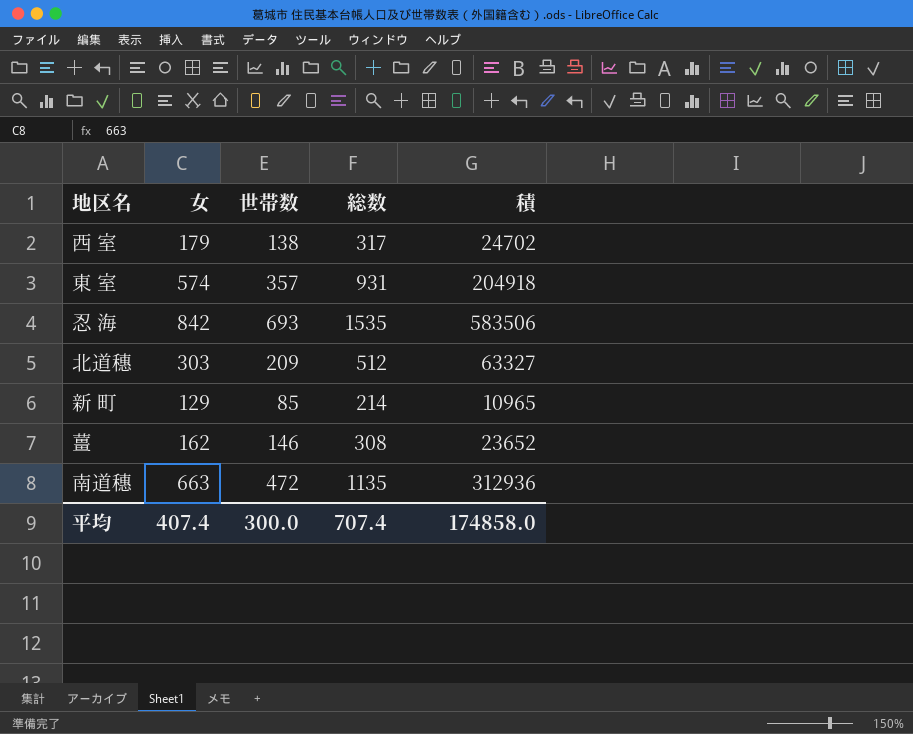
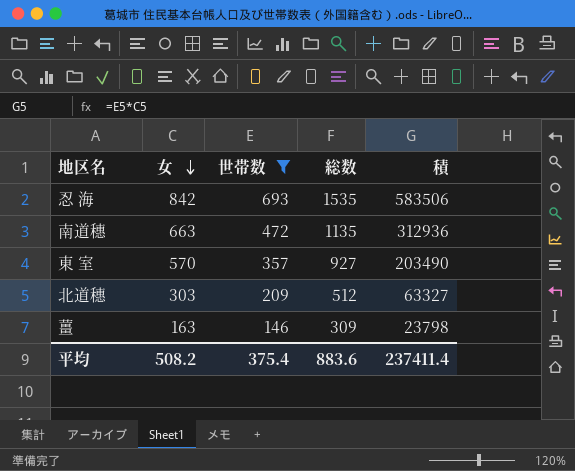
filter: none -> 世帯数 >= 146
row order: none -> 女 descending
東 室 | 女: 574 -> 570
東 室 | 総数: 931 -> 927
東 室 | 積: 204918 -> 203490
薑 | 女: 162 -> 163
薑 | 総数: 308 -> 309
薑 | 積: 23652 -> 23798
平均 | 女: 407.4 -> 508.2
平均 | 世帯数: 300.0 -> 375.4
平均 | 総数: 707.4 -> 883.6
平均 | 積: 174858.0 -> 237411.4

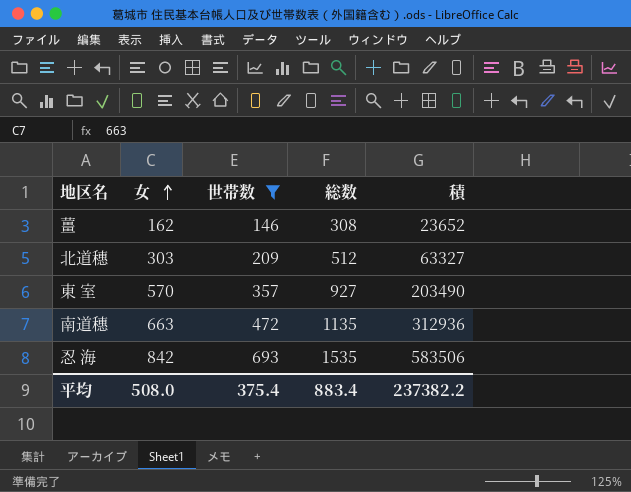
row order: 女 descending -> 女 ascending
薑 | 女: 163 -> 162
薑 | 総数: 309 -> 308
薑 | 積: 23798 -> 23652
平均 | 女: 508.2 -> 508.0
平均 | 総数: 883.6 -> 883.4
平均 | 積: 237411.4 -> 237382.2

